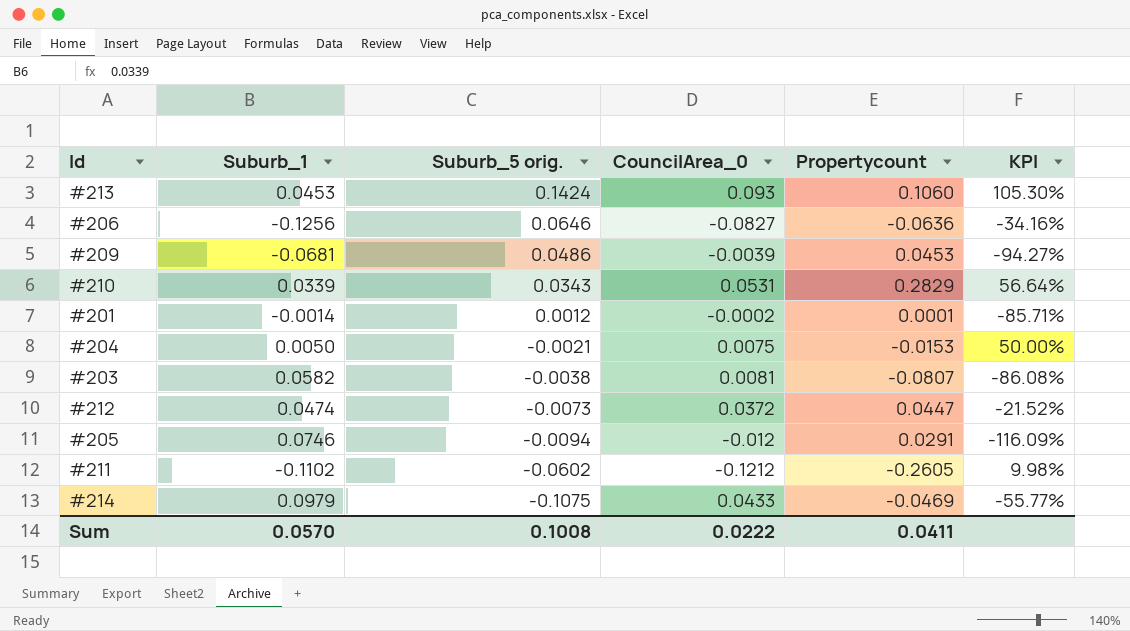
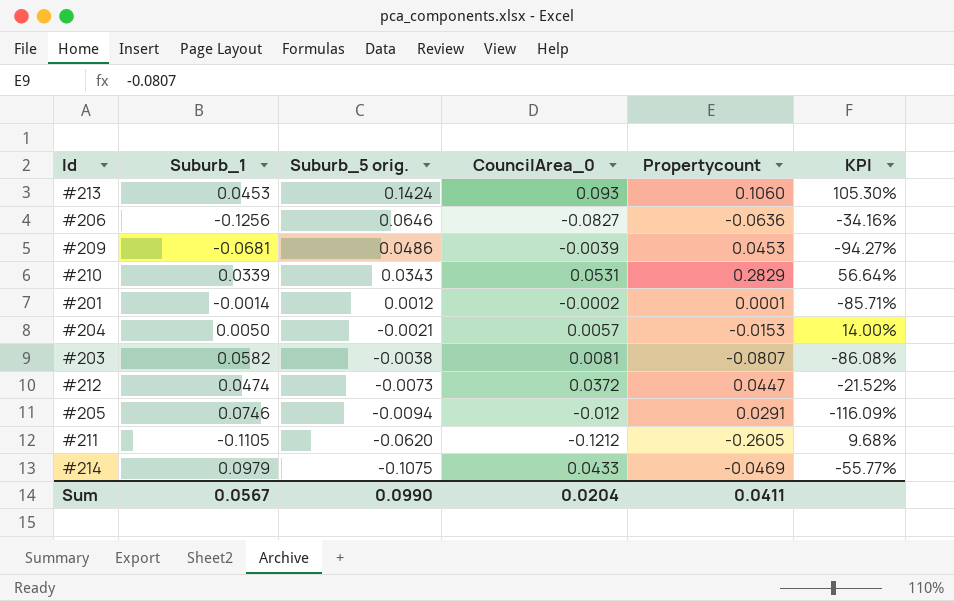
#204 | CouncilArea_0: 0.0075 -> 0.0057
#204 | KPI: 50.00% -> 14.00%
#211 | Suburb_1: -0.1102 -> -0.1105
#211 | Suburb_5 orig.: -0.0602 -> -0.0620
#211 | KPI: 9.98% -> 9.68%
Sum | Suburb_1: 0.0570 -> 0.0567
Sum | Suburb_5 orig.: 0.1008 -> 0.0990
Sum | CouncilArea_0: 0.0222 -> 0.0204

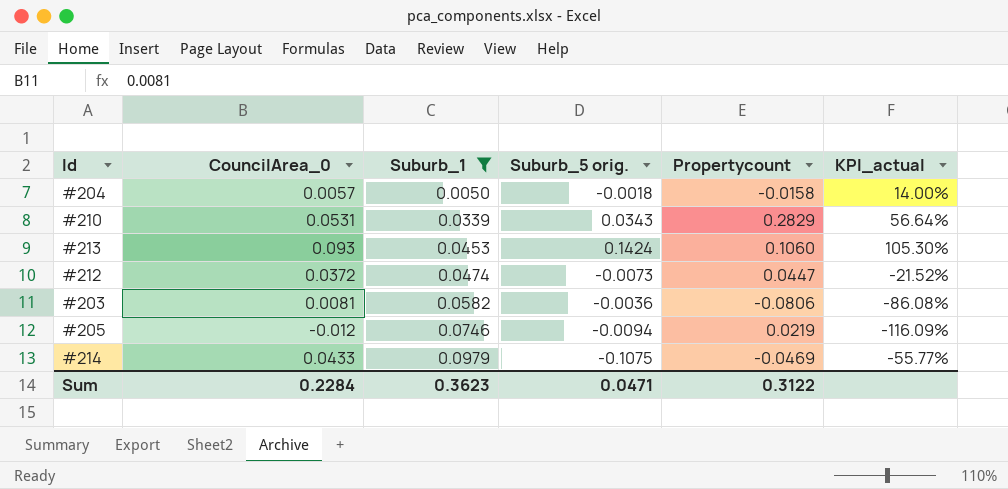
filter: none -> Suburb_1 >= 0.0050
row order: Suburb_5 orig. descending -> Suburb_1 ascending
column CouncilArea_0 | position: 4 -> 2
column name: KPI -> KPI_actual
#204 | Suburb_5 orig.: -0.0021 -> -0.0018
#204 | Propertycount: -0.0153 -> -0.0158
#203 | Suburb_5 orig.: -0.0038 -> -0.0036
#203 | Propertycount: -0.0807 -> -0.0806
#205 | Propertycount: 0.0291 -> 0.0219
Sum | CouncilArea_0: 0.0204 -> 0.2284
Sum | Suburb_1: 0.0567 -> 0.3623
Sum | Suburb_5 orig.: 0.0990 -> 0.0471
Sum | Propertycount: 0.0411 -> 0.3122

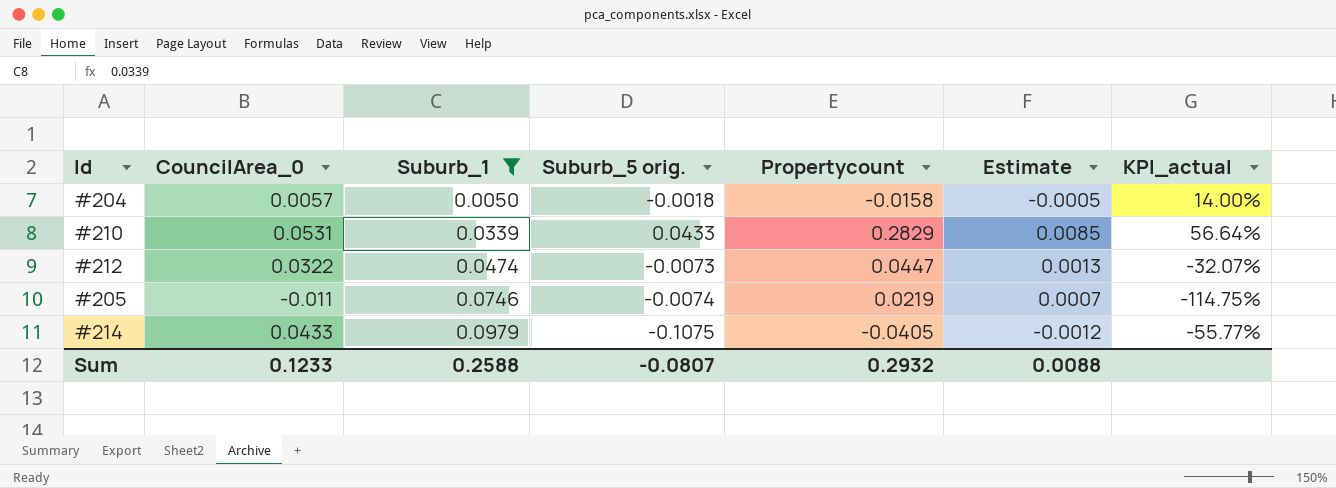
column Estimate | formula: none -> [Propertycount] * 0.03
row #213: 0.093 | 0.0453 | 0.1424 | 0.1060 | 105.30% -> none
row #203: 0.0081 | 0.0582 | -0.0036 | -0.0806 | -86.08% -> none
#210 | Suburb_5 orig.: 0.0343 -> 0.0433
#212 | CouncilArea_0: 0.0372 -> 0.0322
#212 | KPI_actual: -21.52% -> -32.07%
#205 | CouncilArea_0: -0.012 -> -0.011
#205 | Suburb_5 orig.: -0.0094 -> -0.0074
#205 | KPI_actual: -116.09% -> -114.75%
#214 | Propertycount: -0.0469 -> -0.0405
Sum | CouncilArea_0: 0.2284 -> 0.1233
Sum | Suburb_1: 0.3623 -> 0.2588
Sum | Suburb_5 orig.: 0.0471 -> -0.0807
Sum | Propertycount: 0.3122 -> 0.2932

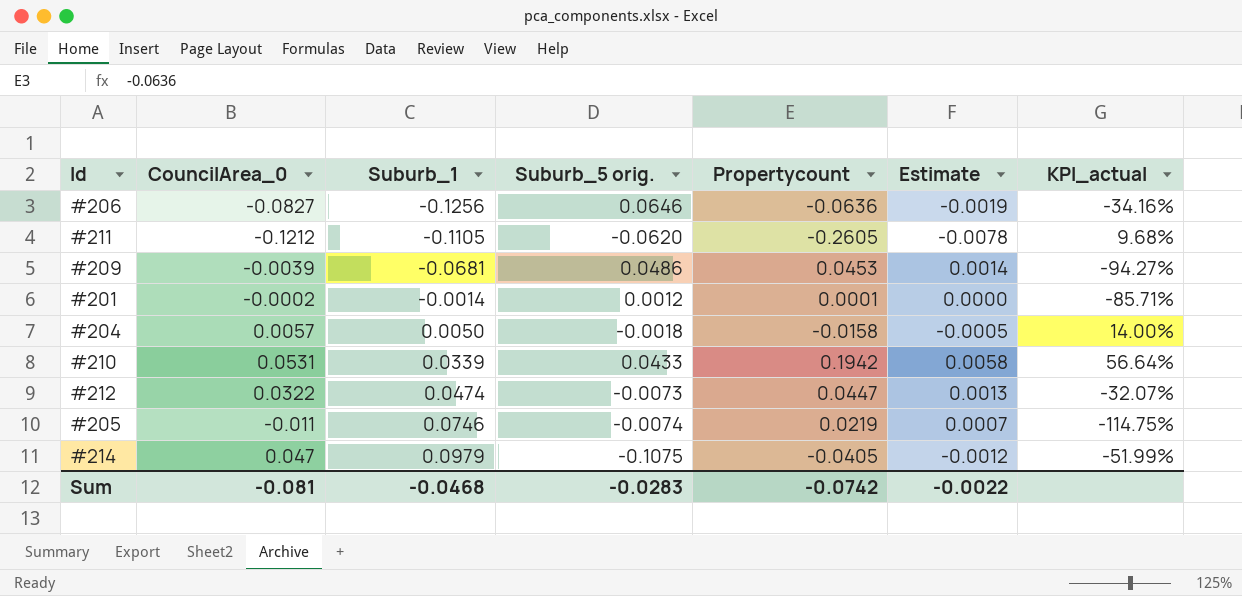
filter: Suburb_1 >= 0.0050 -> none
#210 | Propertycount: 0.2829 -> 0.1942
#210 | Estimate: 0.0085 -> 0.0058
#214 | CouncilArea_0: 0.0433 -> 0.047
#214 | KPI_actual: -55.77% -> -51.99%
Sum | CouncilArea_0: 0.1233 -> -0.081
Sum | Suburb_1: 0.2588 -> -0.0468
Sum | Suburb_5 orig.: -0.0807 -> -0.0283
Sum | Propertycount: 0.2932 -> -0.0742
Sum | Estimate: 0.0088 -> -0.0022

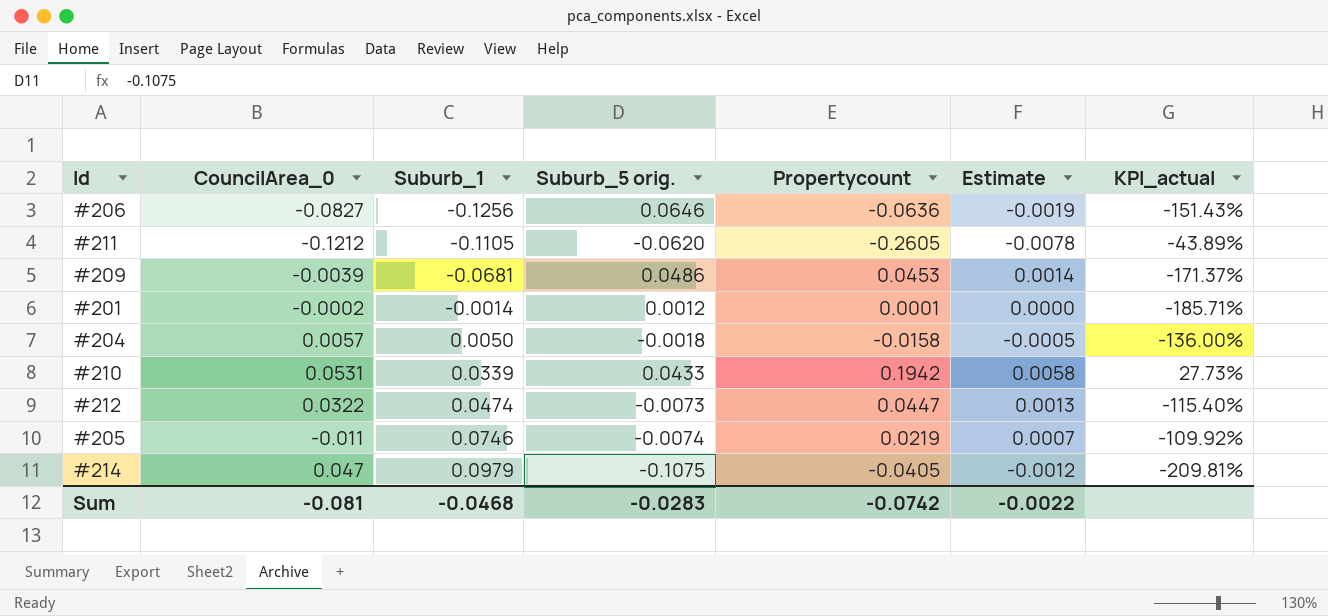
column KPI_actual | formula: ([CouncilArea_0] - [Suburb_1]) / [Suburb_1] -> ([Suburb_5 orig.] - [Suburb_1]) / [Suburb_1]

